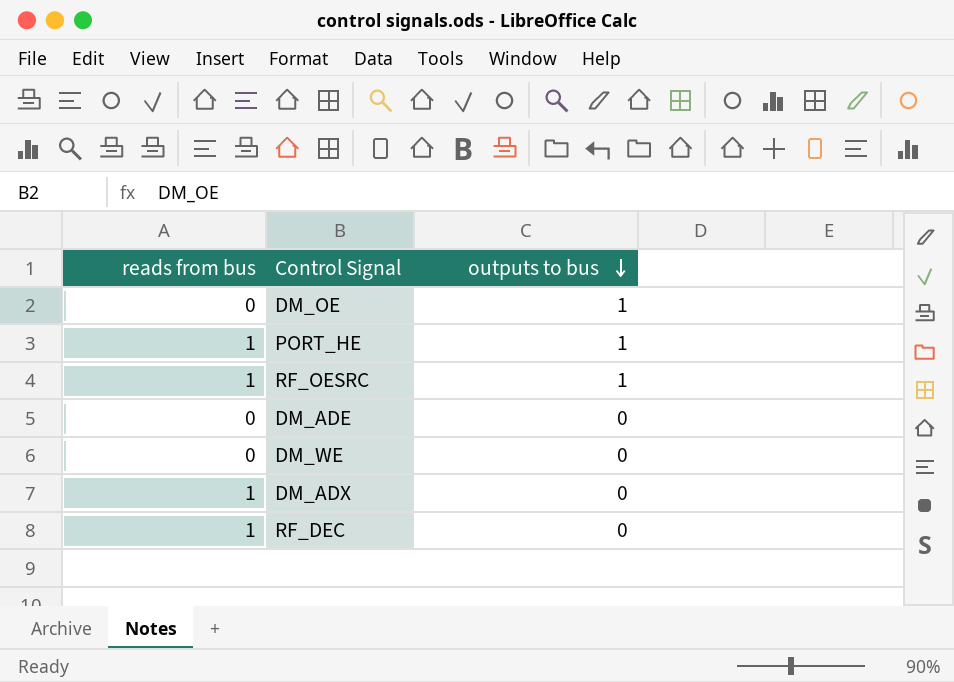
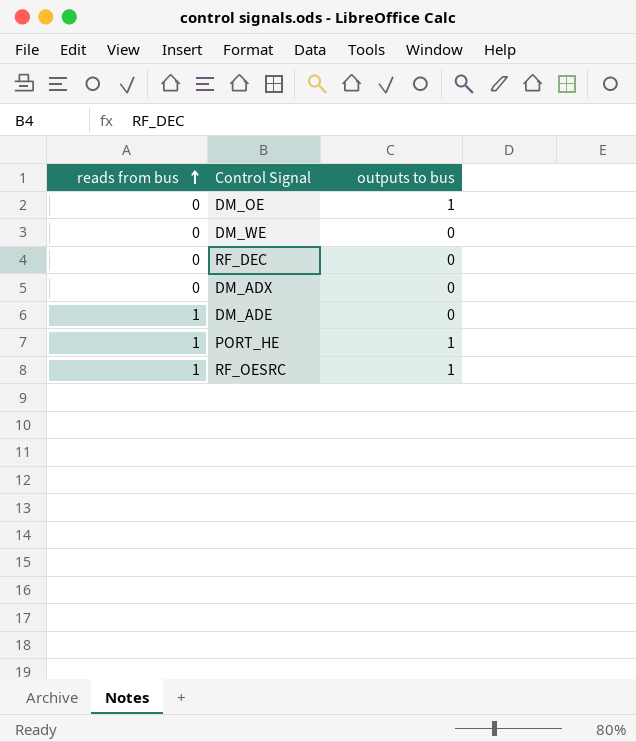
row order: outputs to bus descending -> reads from bus ascending
RF_DEC | reads from bus: 1 -> 0
DM_ADX | reads from bus: 1 -> 0
DM_ADE | reads from bus: 0 -> 1

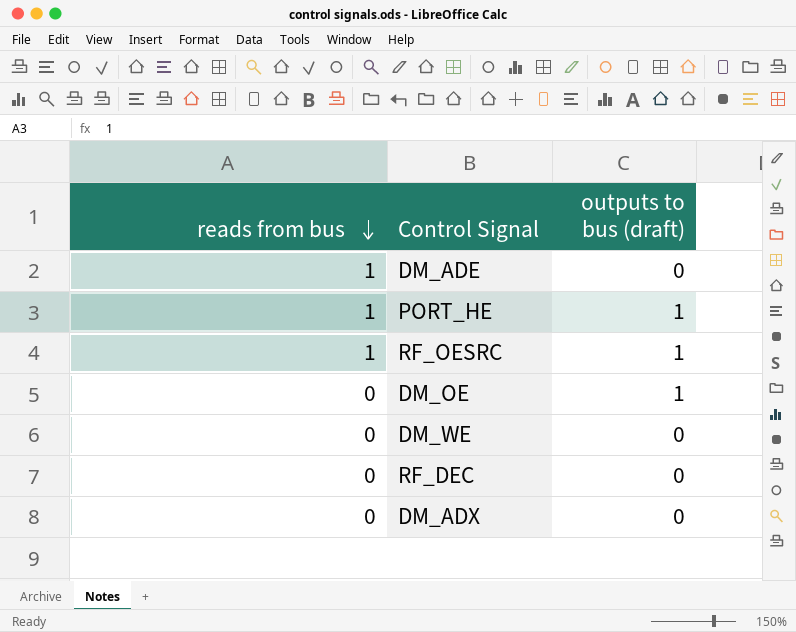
row order: reads from bus ascending -> reads from bus descending
column name: outputs to bus -> outputs to bus (draft)

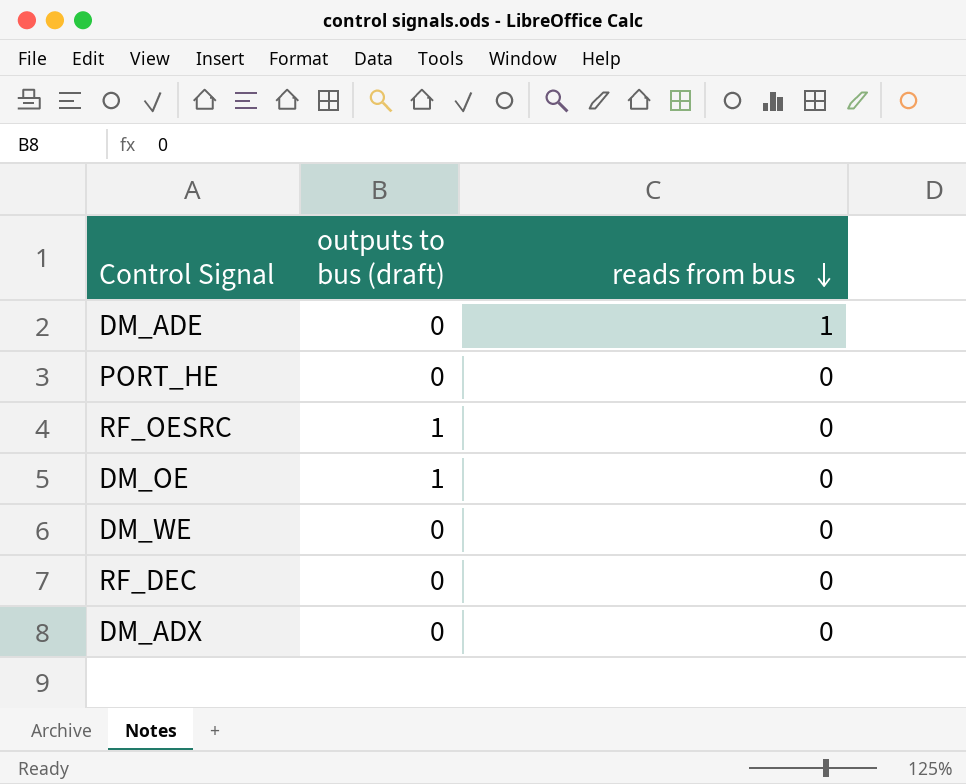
column reads from bus | position: 1 -> 3
PORT_HE | outputs to bus (draft): 1 -> 0
PORT_HE | reads from bus: 1 -> 0
RF_OESRC | reads from bus: 1 -> 0

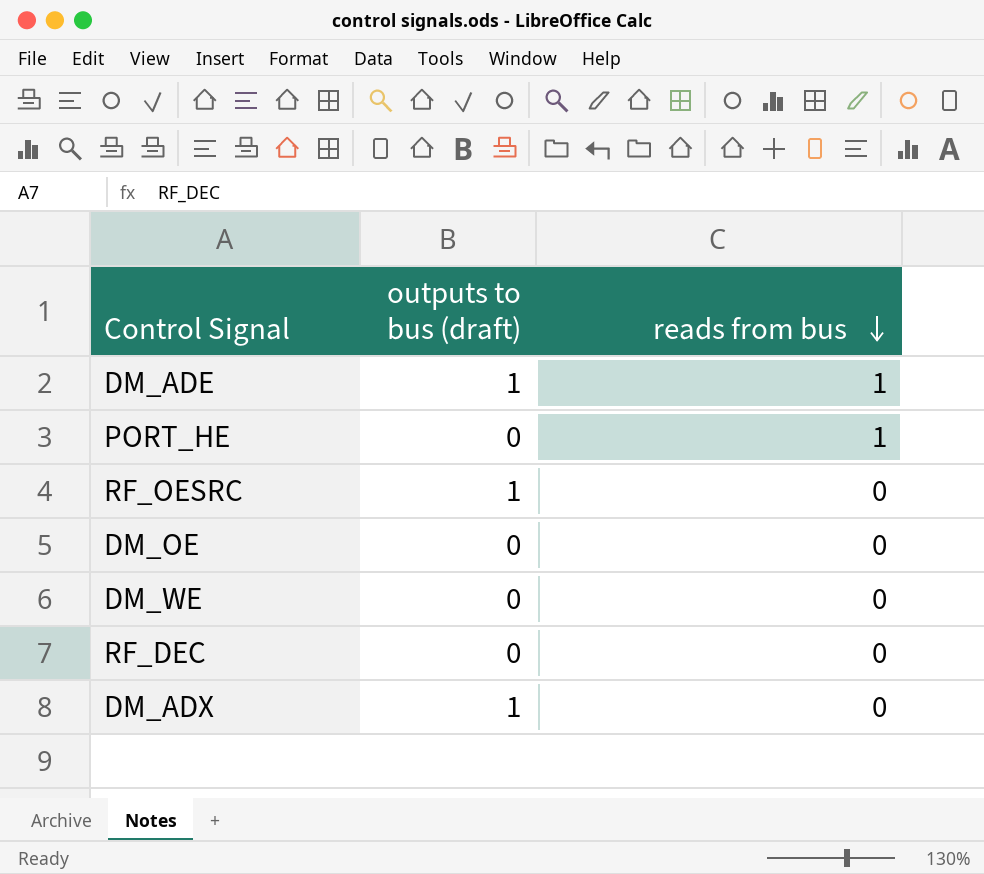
DM_ADE | outputs to bus (draft): 0 -> 1
PORT_HE | reads from bus: 0 -> 1
DM_OE | outputs to bus (draft): 1 -> 0
DM_ADX | outputs to bus (draft): 0 -> 1

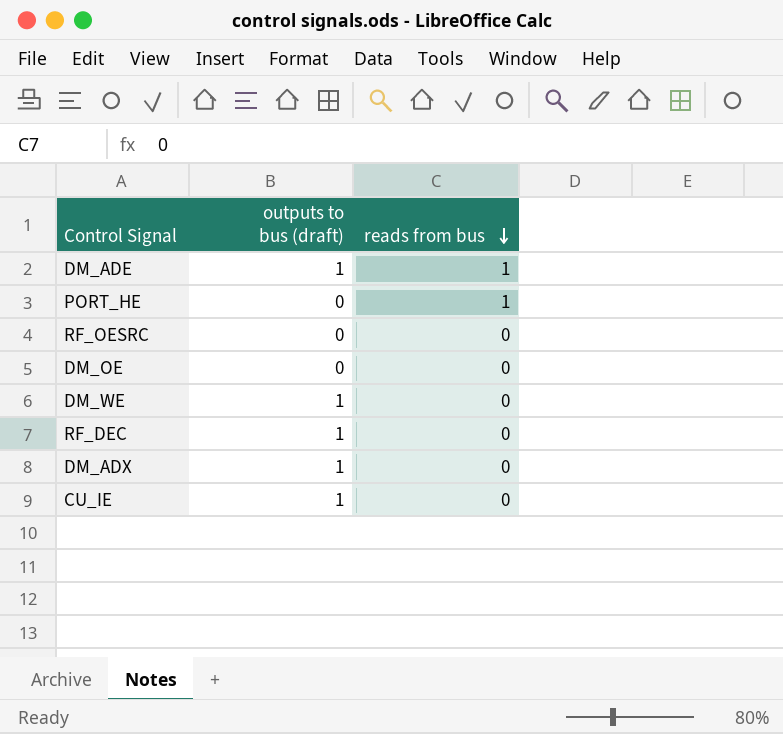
RF_OESRC | outputs to bus (draft): 1 -> 0
DM_WE | outputs to bus (draft): 0 -> 1
RF_DEC | outputs to bus (draft): 0 -> 1
row CU_IE: none -> 1 | 0

